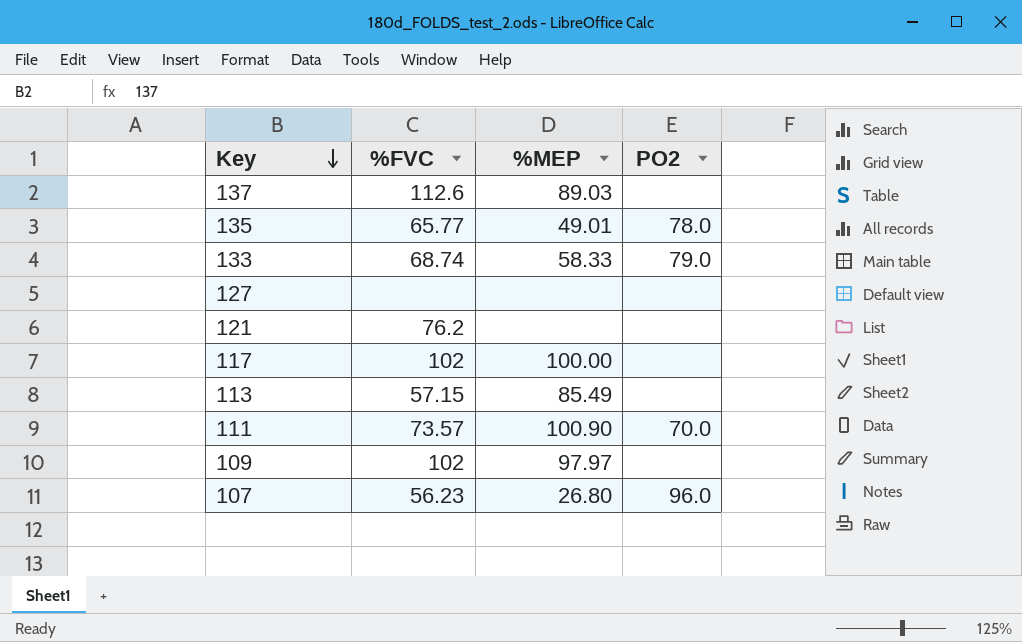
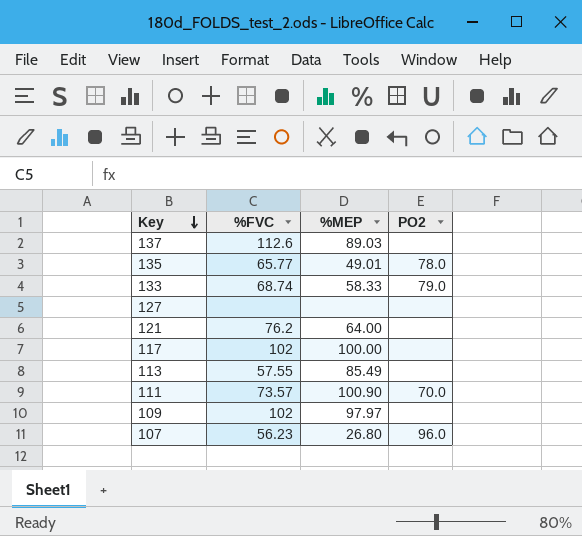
121 | %MEP: none -> 64.00
113 | %FVC: 57.15 -> 57.55

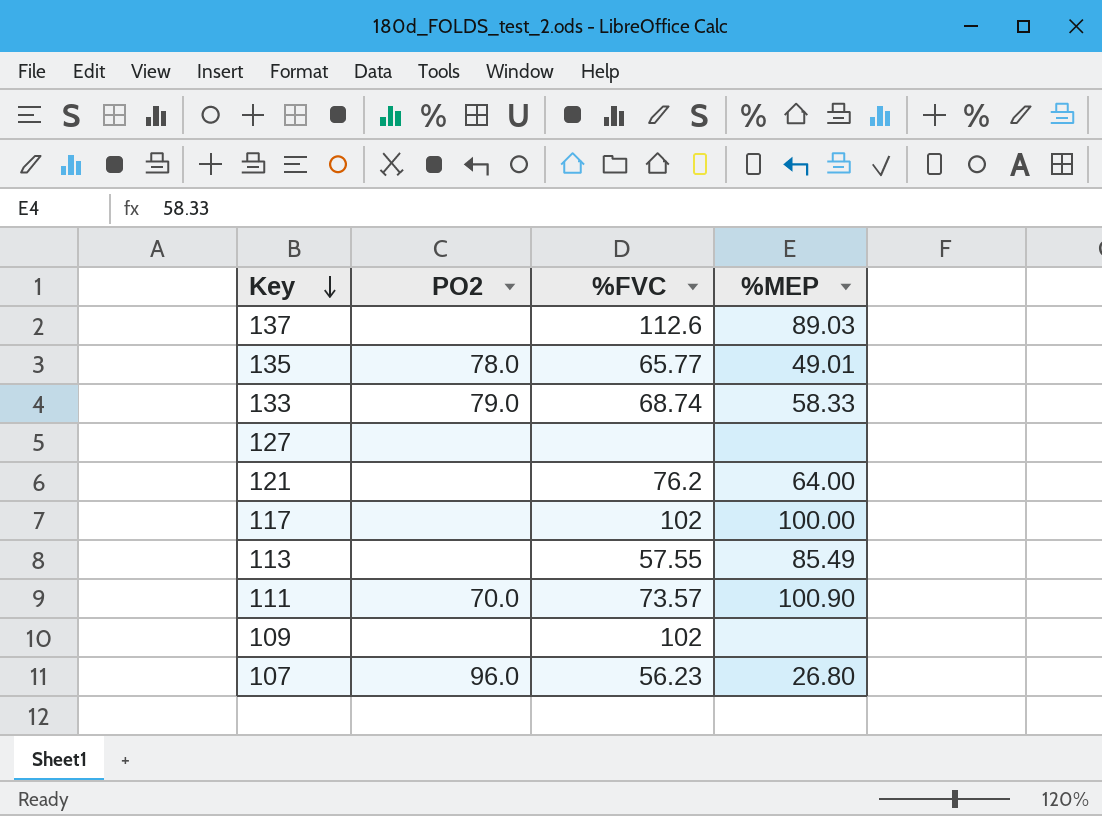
column PO2 | position: 4 -> 2
109 | %MEP: 97.97 -> none

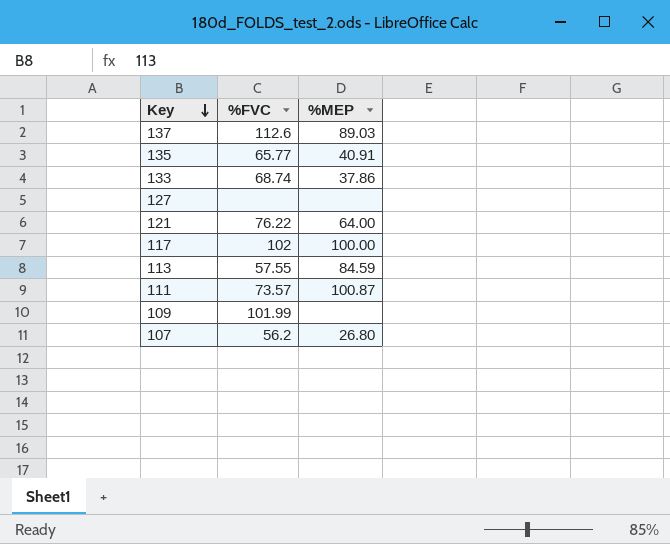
column PO2 | position: 2 -> none
135 | %MEP: 49.01 -> 40.91
133 | %MEP: 58.33 -> 37.86
121 | %FVC: 76.2 -> 76.22
113 | %MEP: 85.49 -> 84.59
111 | %MEP: 100.90 -> 100.87
109 | %FVC: 102 -> 101.99
107 | %FVC: 56.23 -> 56.2

